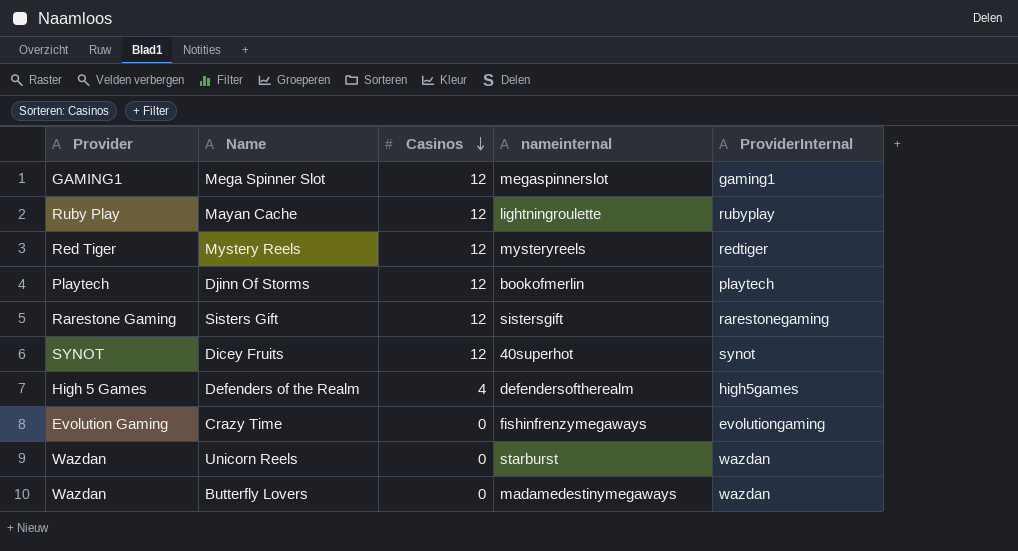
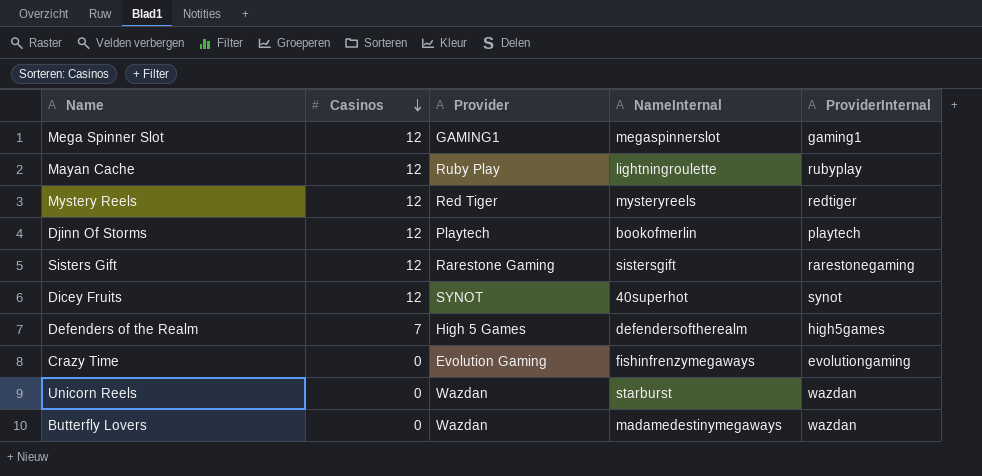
column Provider | position: 1 -> 3
column name: nameinternal -> NameInternal
Defenders of the Realm | Casinos: 4 -> 7

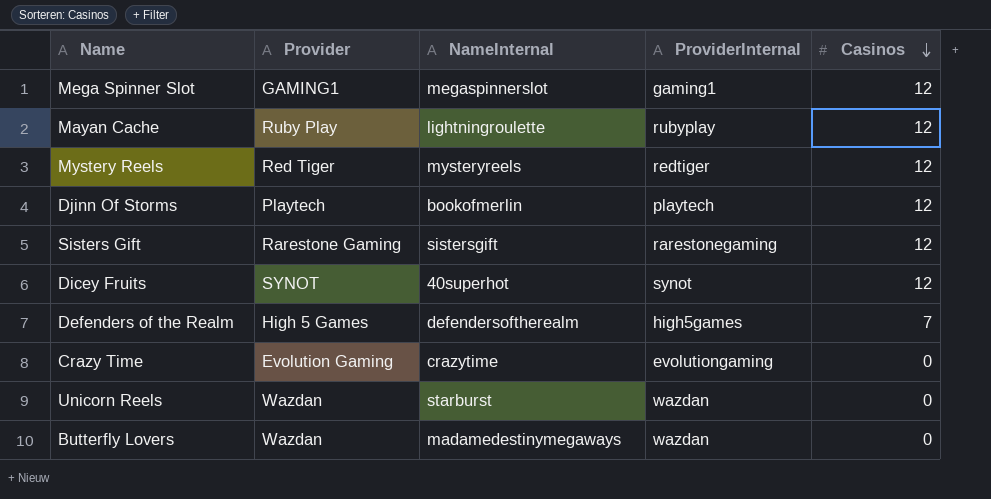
column Casinos | position: 2 -> 5
Crazy Time | NameInternal: fishinfrenzymegaways -> crazytime

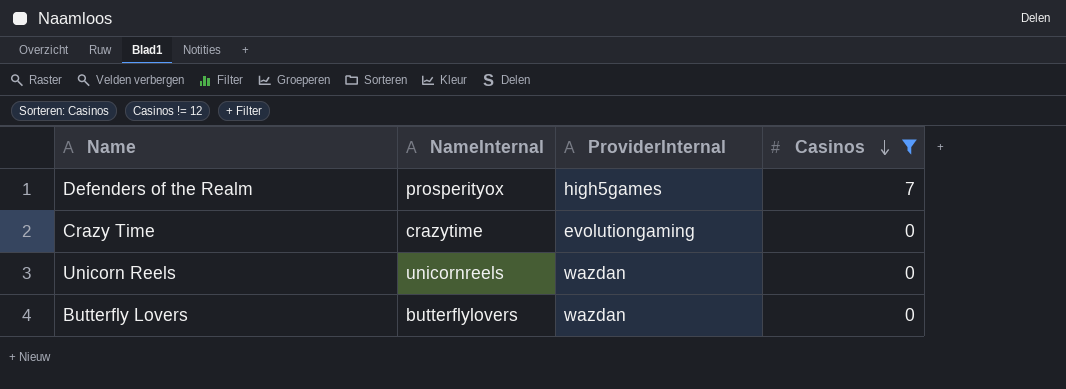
filter: none -> Casinos != 12
column Provider | position: 2 -> none
Defenders of the Realm | NameInternal: defendersoftherealm -> prosperityox
Unicorn Reels | NameInternal: starburst -> unicornreels
Butterfly Lovers | NameInternal: madamedestinymegaways -> butterflylovers

